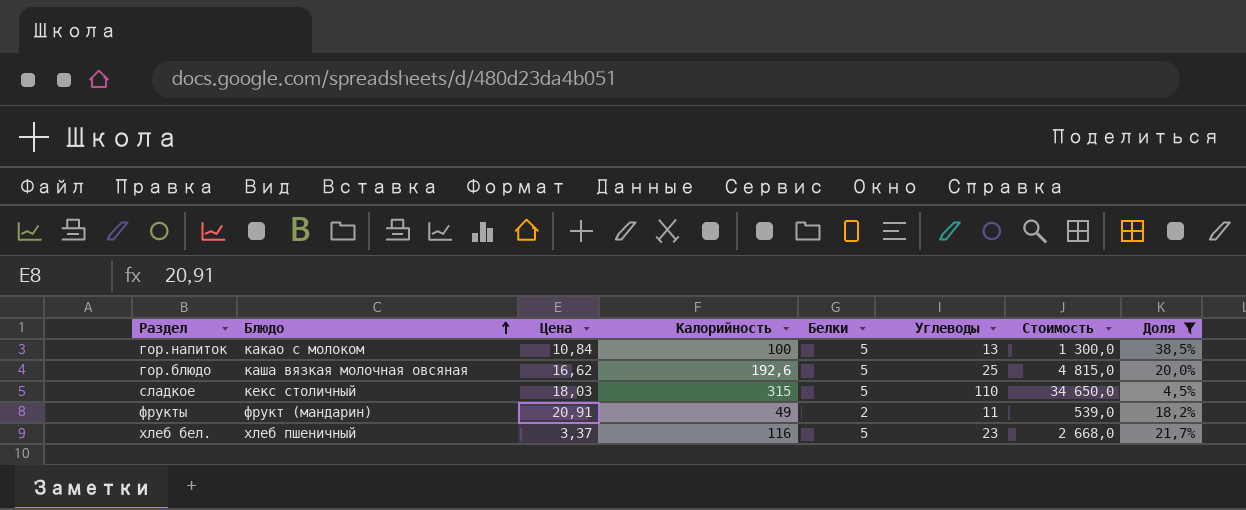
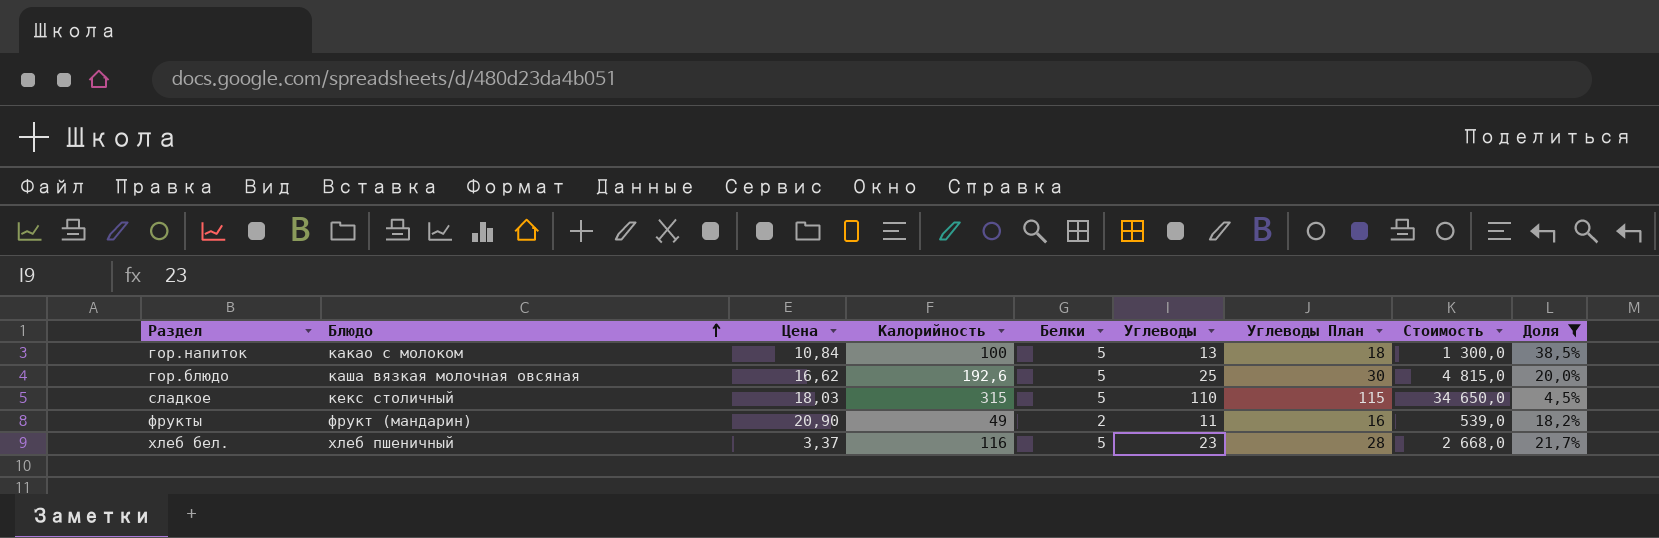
column Углеводы План | formula: none -> [Углеводы] + 5
фрукты | Цена: 20,91 -> 20,90

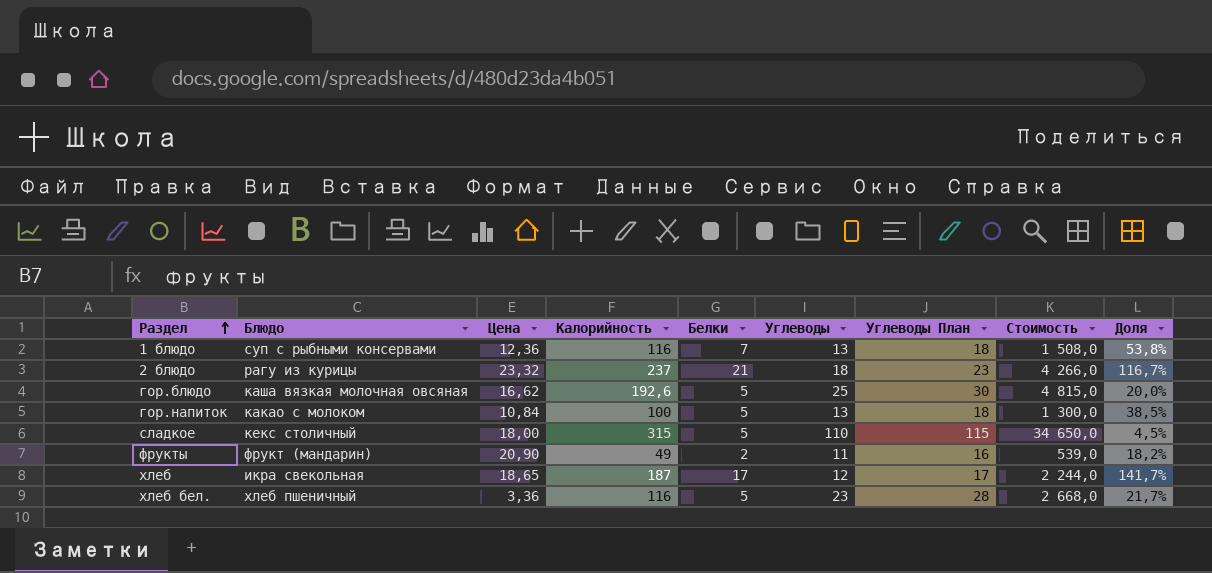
filter: Доля <= 38,5% -> none
row order: Блюдо ascending -> Раздел ascending
сладкое | Цена: 18,03 -> 18,00
хлеб бел. | Цена: 3,37 -> 3,36

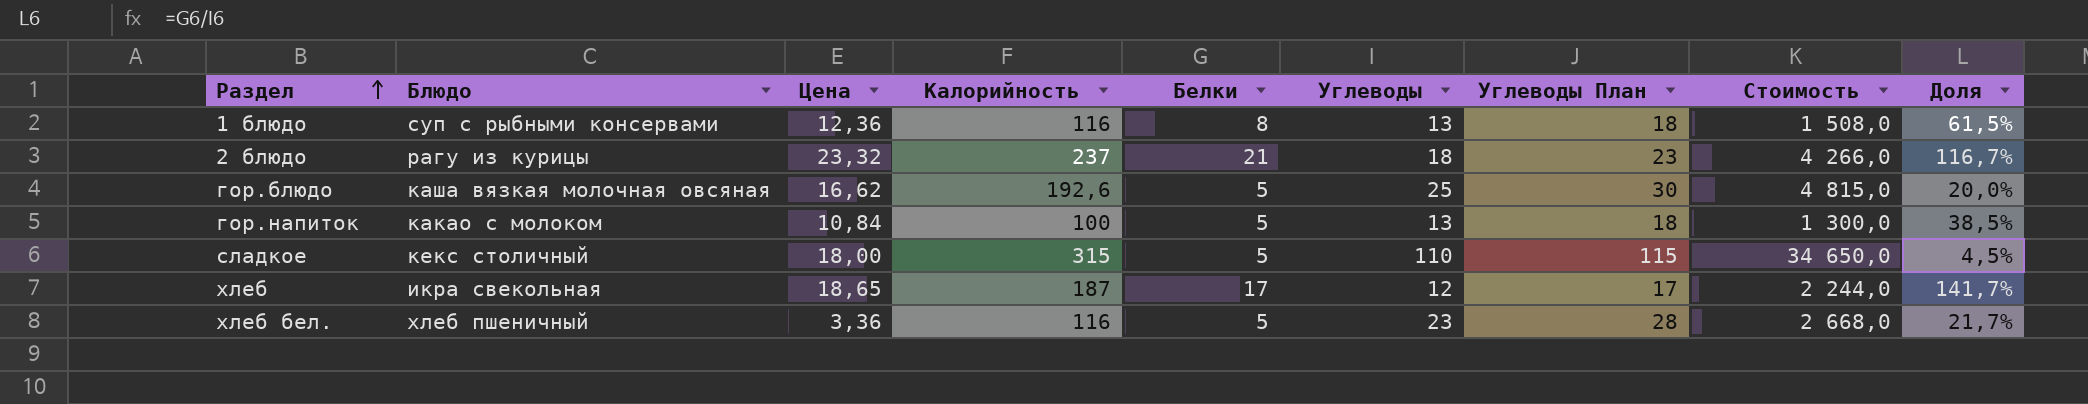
row фрукты: фрукт (мандарин) | 20,90 | 49 | 2 | 11 | 16 | 539,0 | 18,2% -> none
1 блюдо | Белки: 7 -> 8
1 блюдо | Доля: 53,8% -> 61,5%

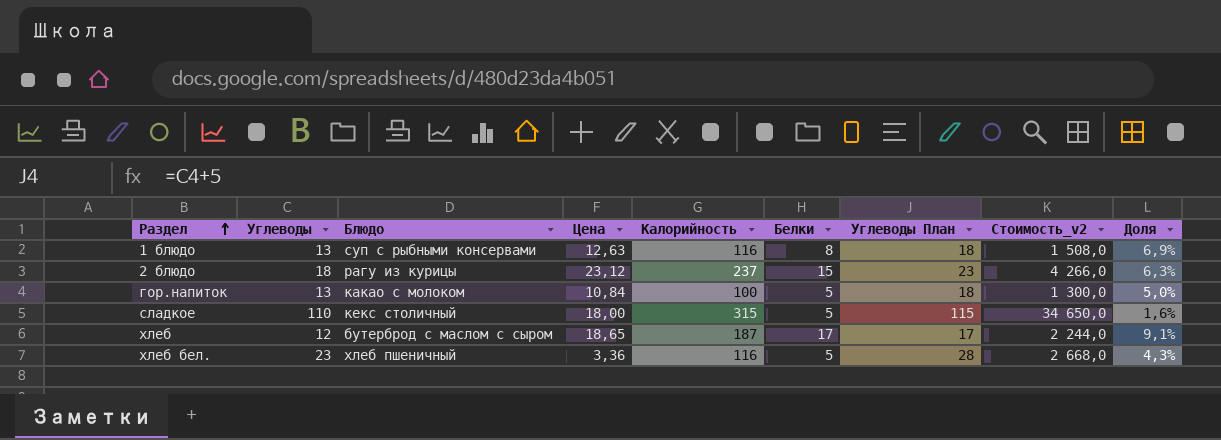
column Углеводы | position: 6 -> 2
column name: Стоимость -> Стоимость_v2
column Доля | formula: [Белки] / [Углеводы] -> [Белки] / [Калорийность]
row гор.блюдо: каша вязкая молочная овсяная | 16,62 | 192,6 | 5 | 25 | 30 | 4 815,0 | 20,0% -> none
1 блюдо | Цена: 12,36 -> 12,63
2 блюдо | Цена: 23,32 -> 23,12
2 блюдо | Белки: 21 -> 15
хлеб | Блюдо: икра свекольная -> бутерброд с маслом с сыром

